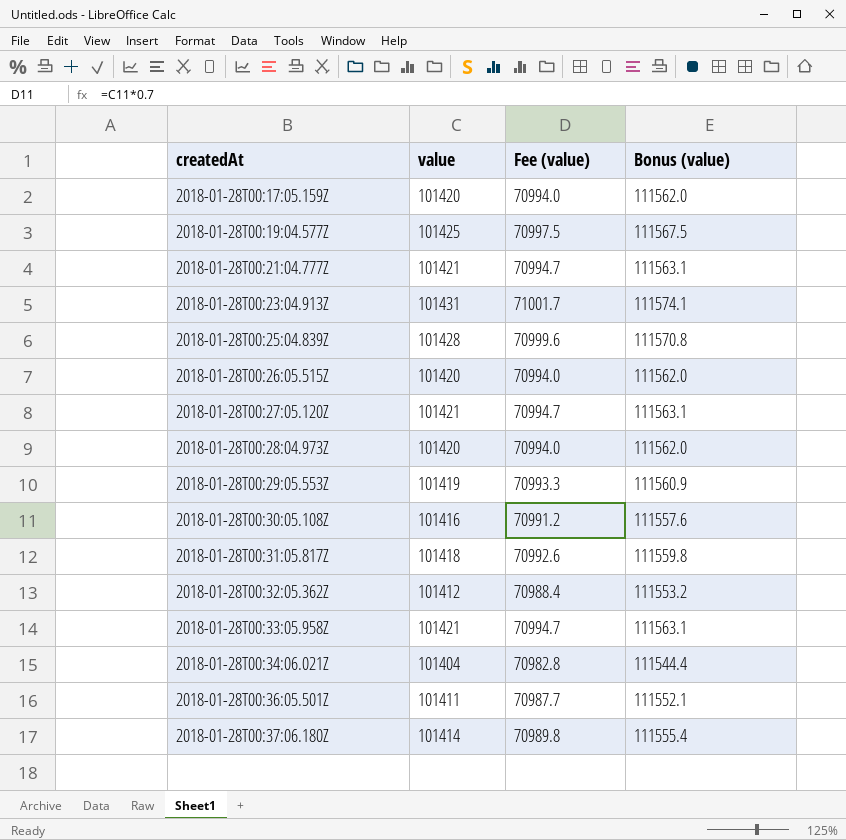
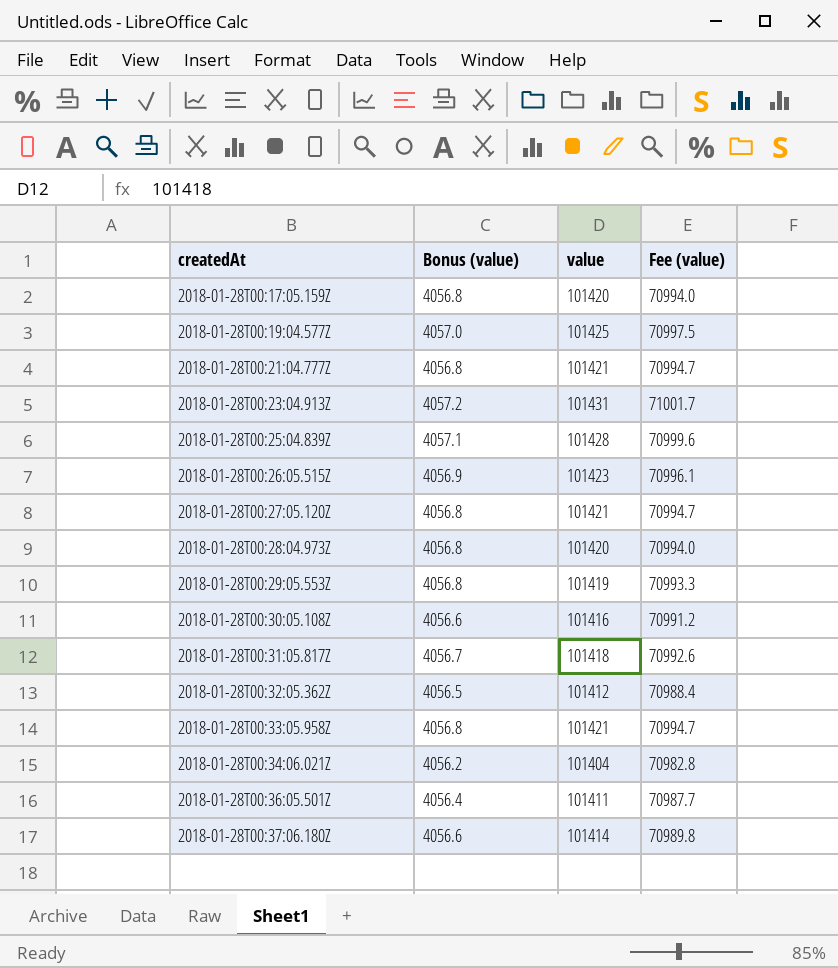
column Bonus (value) | formula: [value] * 1.1 -> [value] * 0.04
column Bonus (value) | position: 4 -> 2
2018-01-28T00:26:05.515Z | value: 101420 -> 101423
2018-01-28T00:26:05.515Z | Fee (value): 70994.0 -> 70996.1

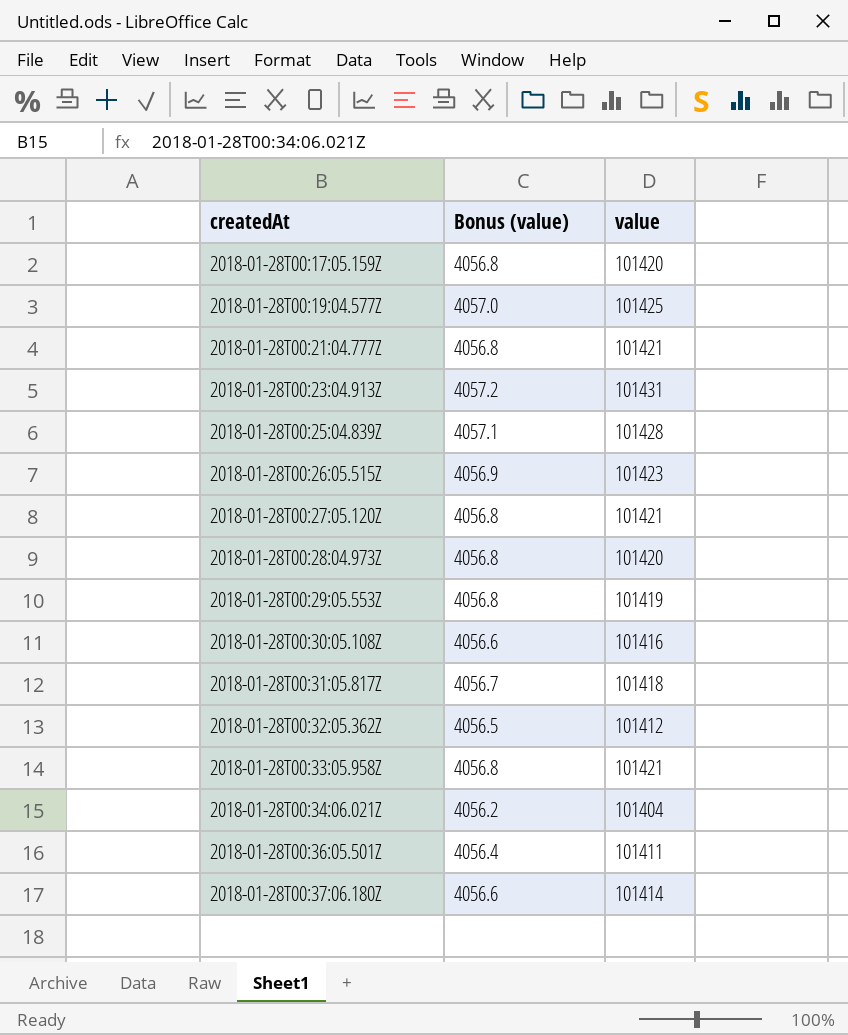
column Fee (value) | formula: [value] * 0.7 -> none

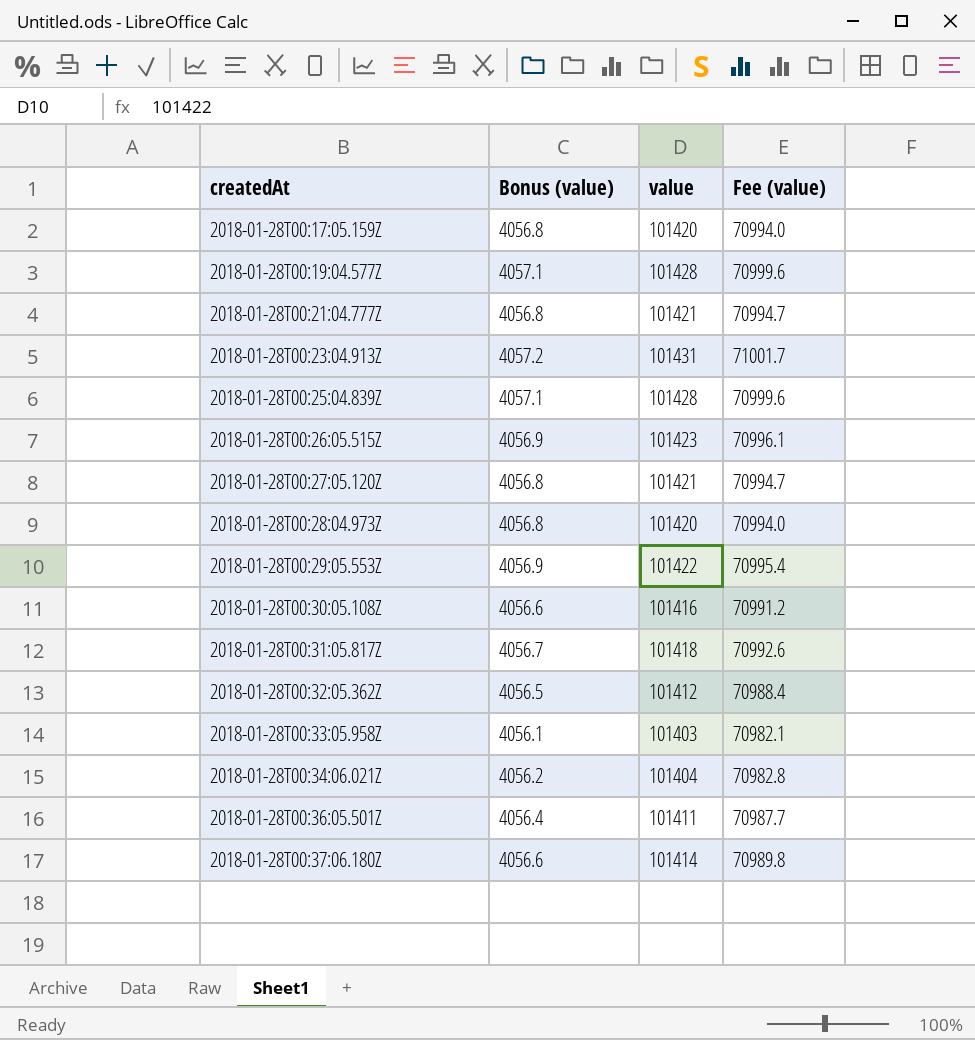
column Fee (value) | formula: none -> [value] * 0.7
2018-01-28T00:19:04.577Z | Bonus (value): 4057.0 -> 4057.1
2018-01-28T00:19:04.577Z | value: 101425 -> 101428
2018-01-28T00:29:05.553Z | Bonus (value): 4056.8 -> 4056.9
2018-01-28T00:29:05.553Z | value: 101419 -> 101422
2018-01-28T00:33:05.958Z | Bonus (value): 4056.8 -> 4056.1
2018-01-28T00:33:05.958Z | value: 101421 -> 101403

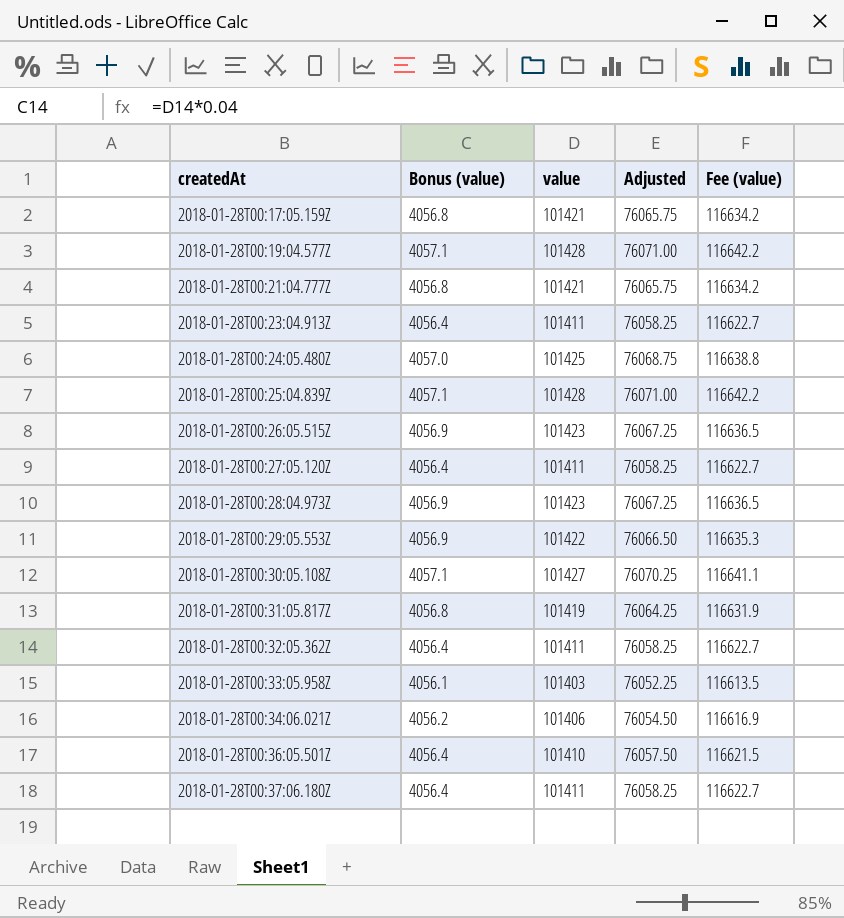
column Adjusted | formula: none -> [value] * 0.75
column Fee (value) | formula: [value] * 0.7 -> [value] * 1.15
2018-01-28T00:17:05.159Z | value: 101420 -> 101421
2018-01-28T00:23:04.913Z | Bonus (value): 4057.2 -> 4056.4
2018-01-28T00:23:04.913Z | value: 101431 -> 101411
row 2018-01-28T00:24:05.480Z: none -> 4057.0 | 101425 | 76068.75 | 116638.8
2018-01-28T00:27:05.120Z | Bonus (value): 4056.8 -> 4056.4
2018-01-28T00:27:05.120Z | value: 101421 -> 101411
2018-01-28T00:28:04.973Z | Bonus (value): 4056.8 -> 4056.9
2018-01-28T00:28:04.973Z | value: 101420 -> 101423
2018-01-28T00:30:05.108Z | Bonus (value): 4056.6 -> 4057.1
2018-01-28T00:30:05.108Z | value: 101416 -> 101427
2018-01-28T00:31:05.817Z | Bonus (value): 4056.7 -> 4056.8
2018-01-28T00:31:05.817Z | value: 101418 -> 101419
2018-01-28T00:32:05.362Z | Bonus (value): 4056.5 -> 4056.4
2018-01-28T00:32:05.362Z | value: 101412 -> 101411
2018-01-28T00:34:06.021Z | value: 101404 -> 101406
2018-01-28T00:36:05.501Z | value: 101411 -> 101410
2018-01-28T00:37:06.180Z | Bonus (value): 4056.6 -> 4056.4
2018-01-28T00:37:06.180Z | value: 101414 -> 101411

